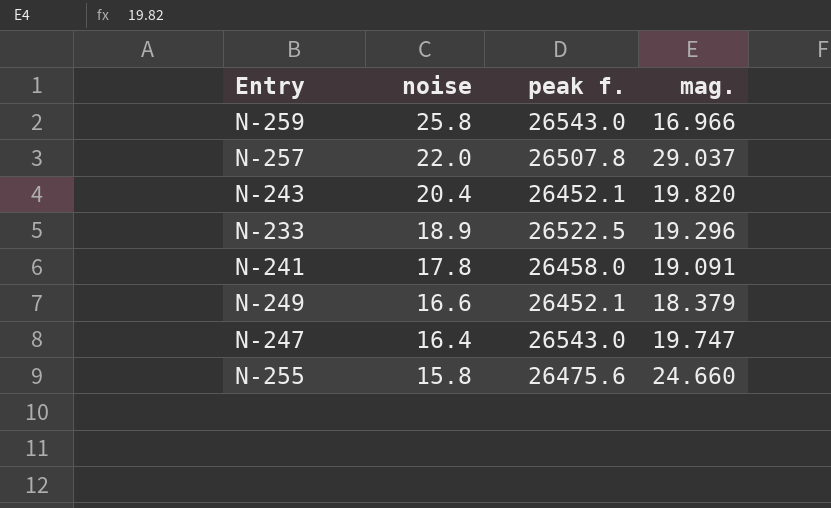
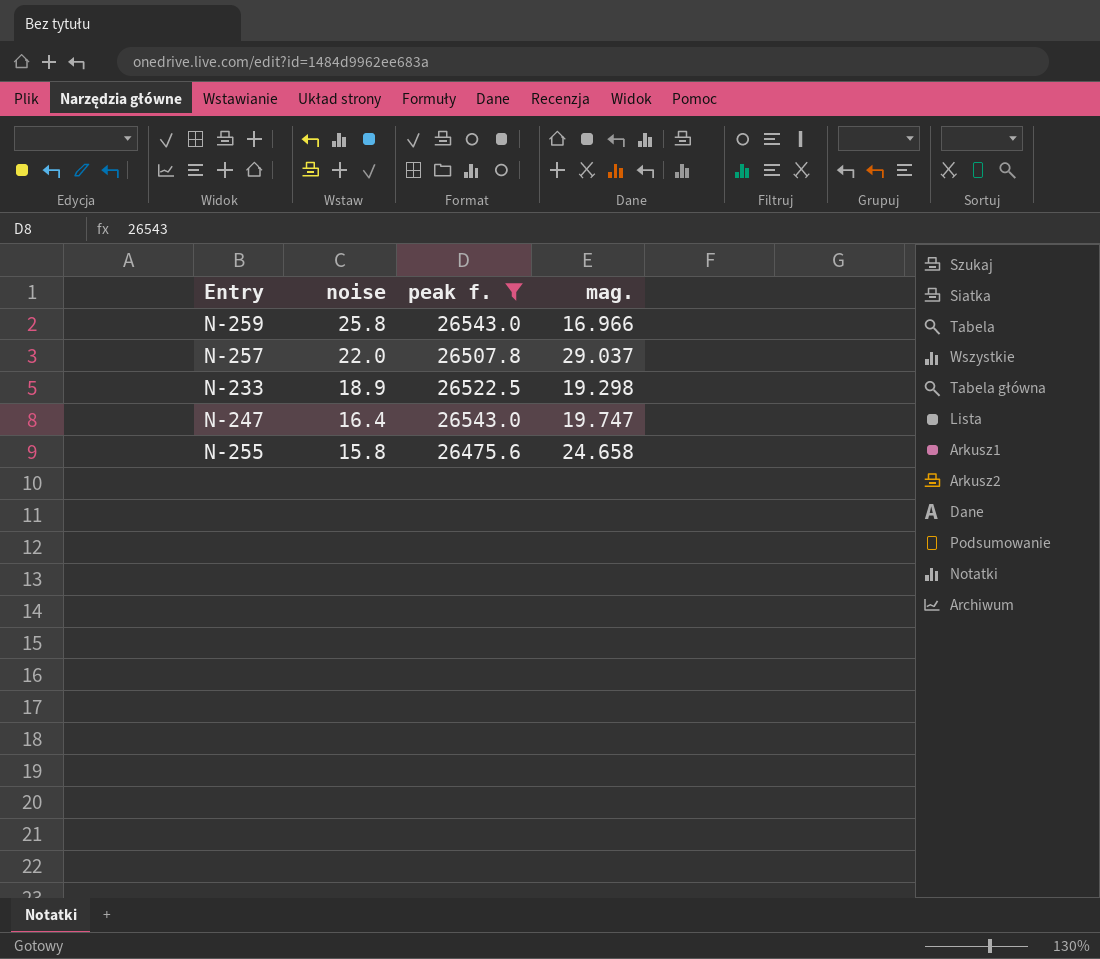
filter: none -> peak f. >= 26475.6
N-233 | mag.: 19.296 -> 19.298
N-255 | mag.: 24.660 -> 24.658

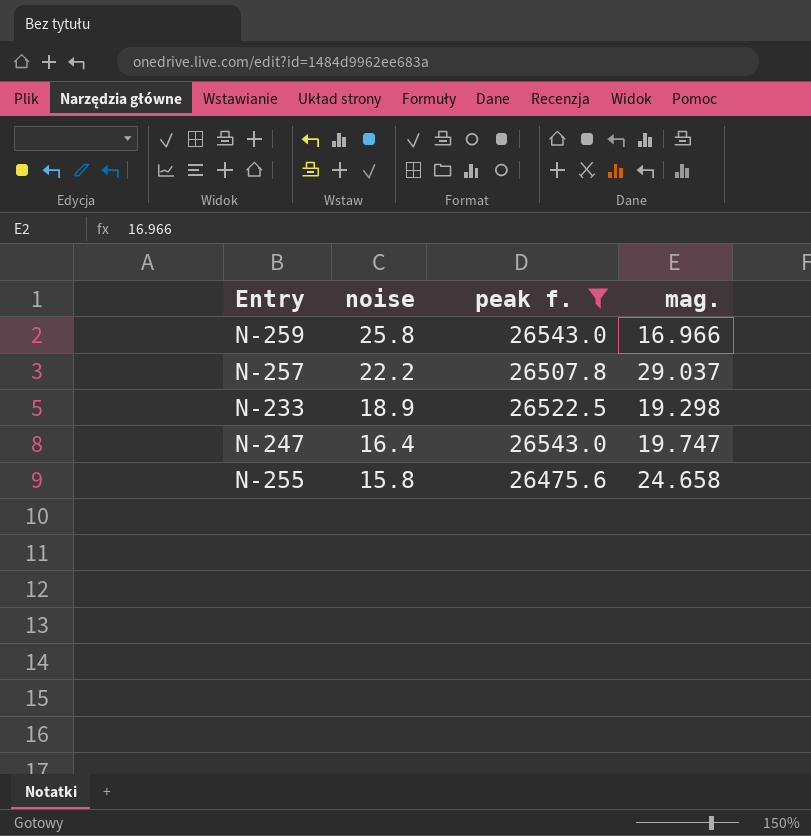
N-257 | noise: 22.0 -> 22.2

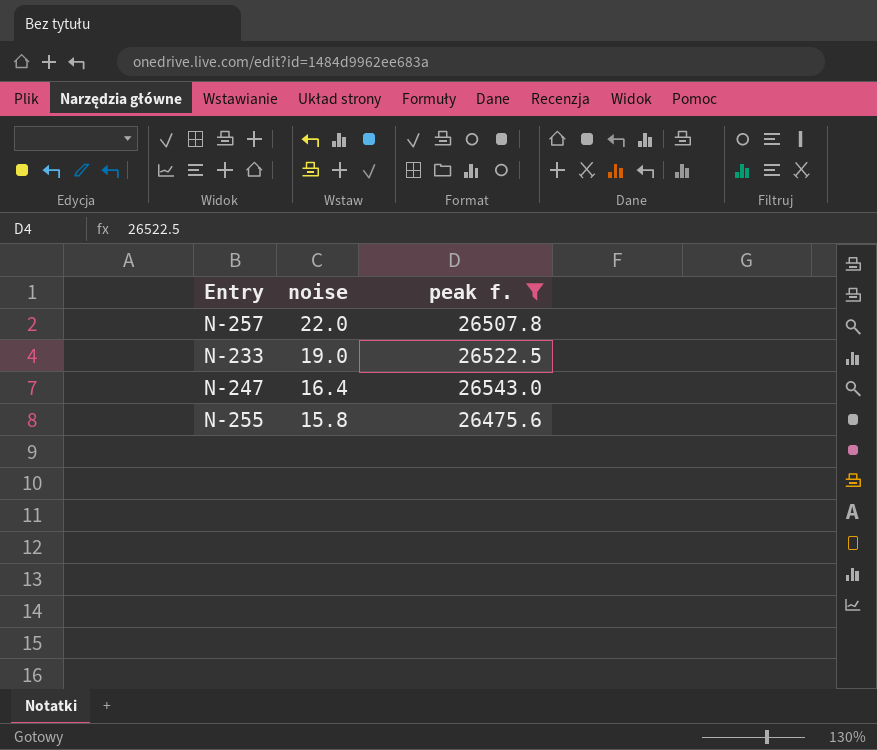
column mag. | position: 4 -> none
row N-259: 25.8 | 26543.0 | 16.966 -> none
N-257 | noise: 22.2 -> 22.0
N-233 | noise: 18.9 -> 19.0

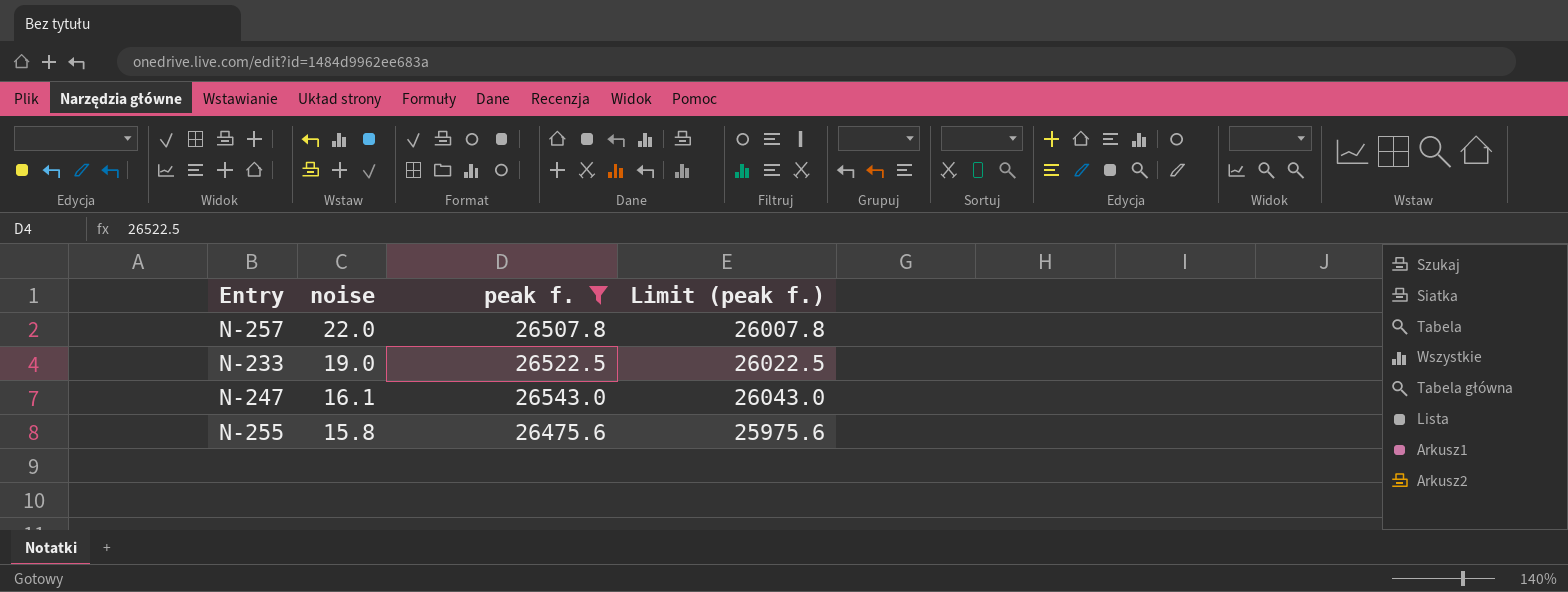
column Limit (peak f.) | formula: none -> [peak f.] - 500
N-247 | noise: 16.4 -> 16.1

